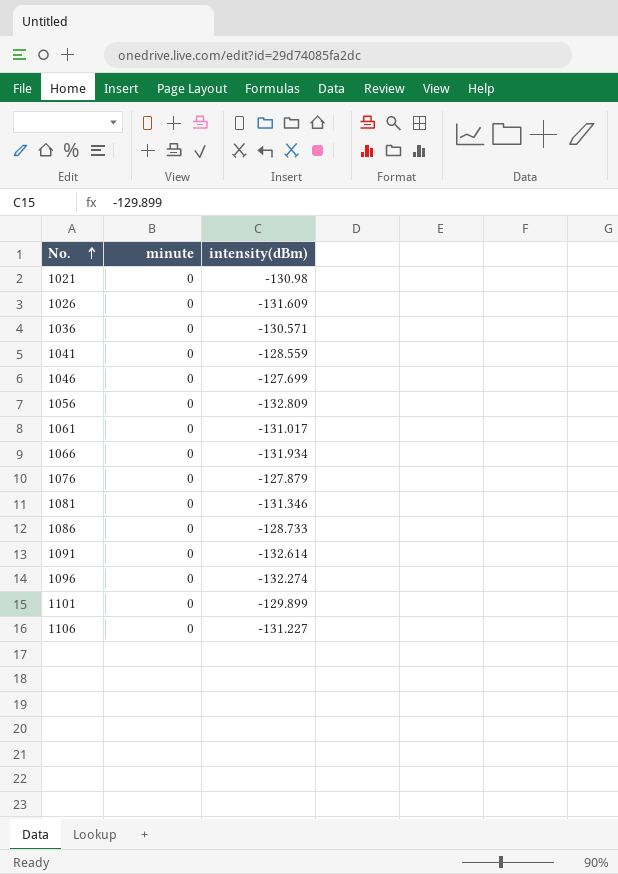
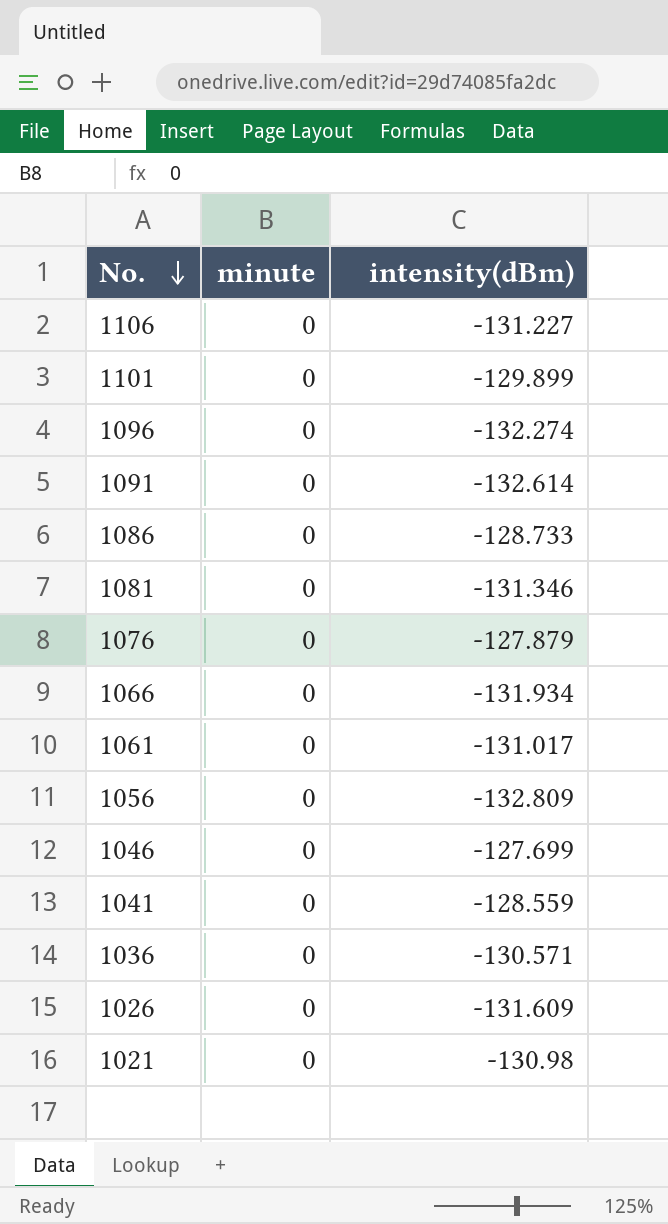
row order: No. ascending -> No. descending

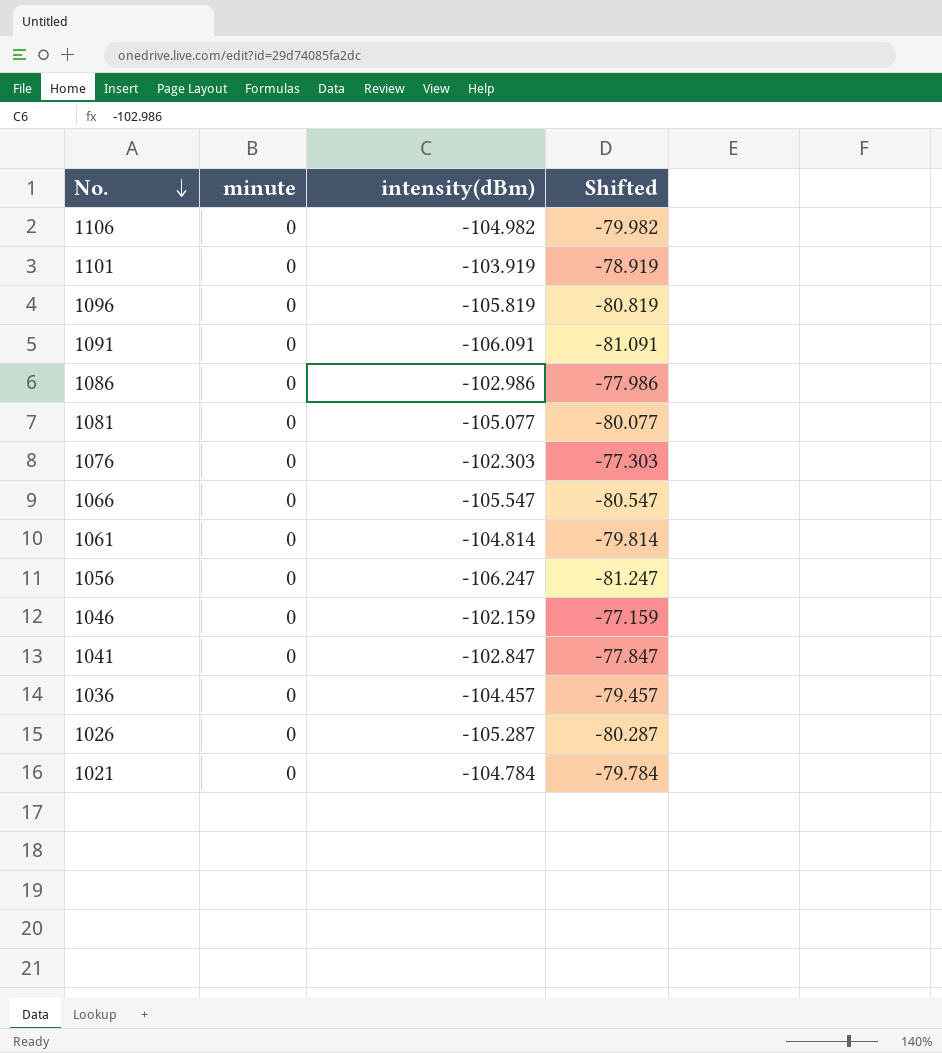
column Shifted | formula: none -> [intensity(dBm)] + 25
1106 | intensity(dBm): -131.227 -> -104.982
1101 | intensity(dBm): -129.899 -> -103.919
1096 | intensity(dBm): -132.274 -> -105.819
1091 | intensity(dBm): -132.614 -> -106.091
1086 | intensity(dBm): -128.733 -> -102.986
1081 | intensity(dBm): -131.346 -> -105.077
1076 | intensity(dBm): -127.879 -> -102.303
1066 | intensity(dBm): -131.934 -> -105.547
1061 | intensity(dBm): -131.017 -> -104.814
1056 | intensity(dBm): -132.809 -> -106.247
1046 | intensity(dBm): -127.699 -> -102.159
1041 | intensity(dBm): -128.559 -> -102.847
1036 | intensity(dBm): -130.571 -> -104.457
1026 | intensity(dBm): -131.609 -> -105.287
1021 | intensity(dBm): -130.98 -> -104.784

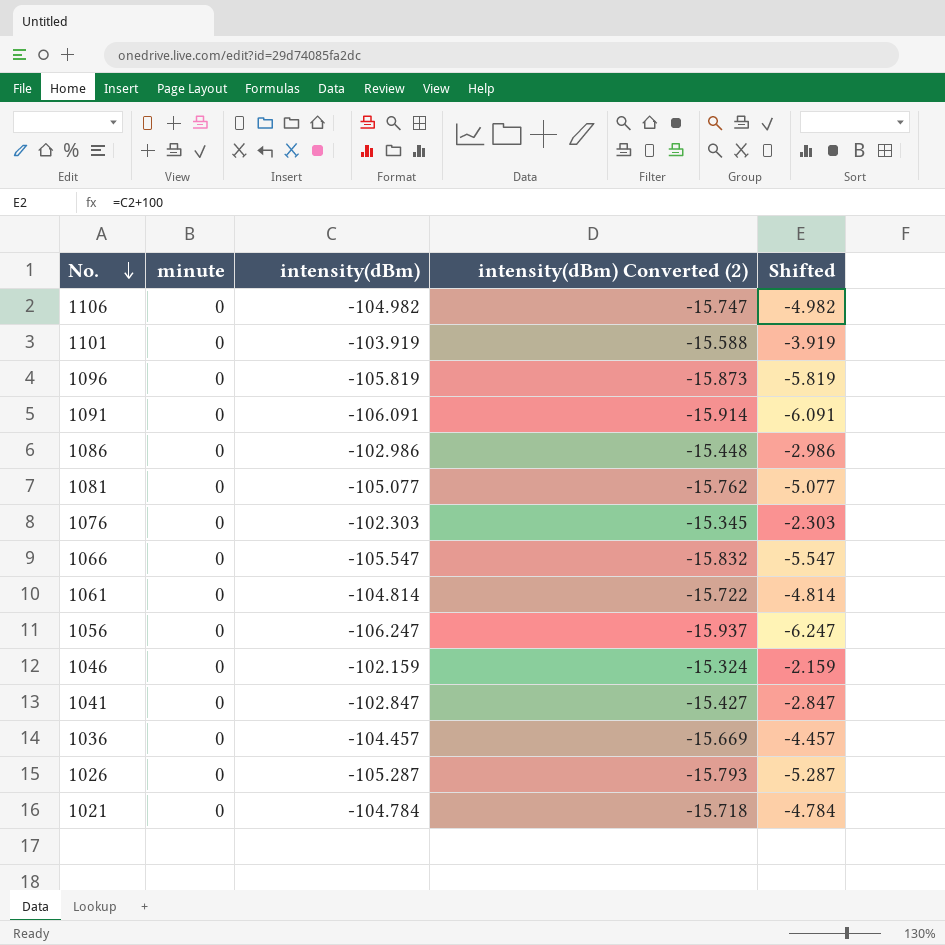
column intensity(dBm) Converted (2) | formula: none -> [intensity(dBm)] * 0.15
column Shifted | formula: [intensity(dBm)] + 25 -> [intensity(dBm)] + 100

